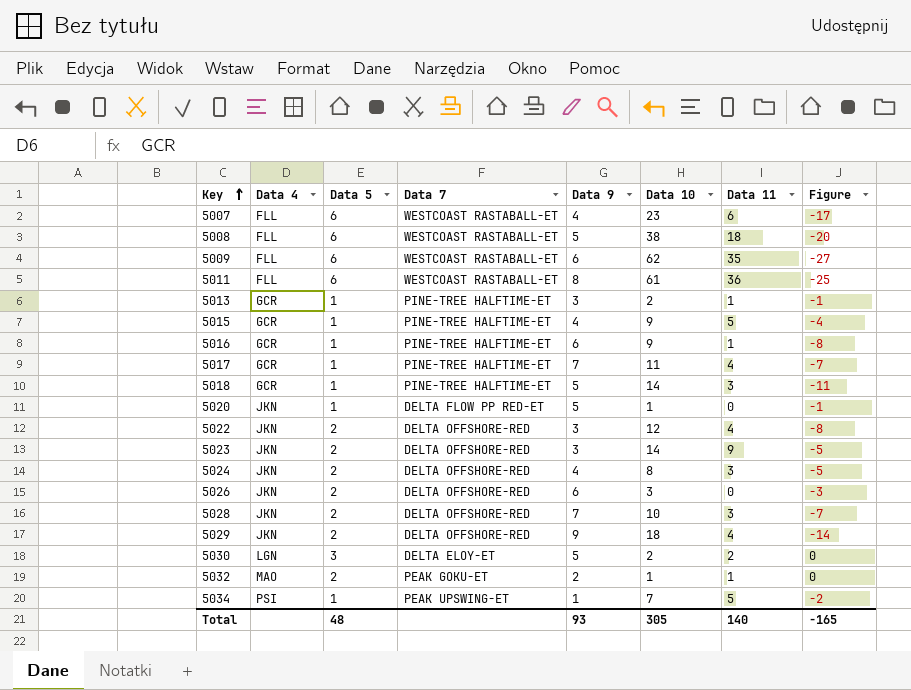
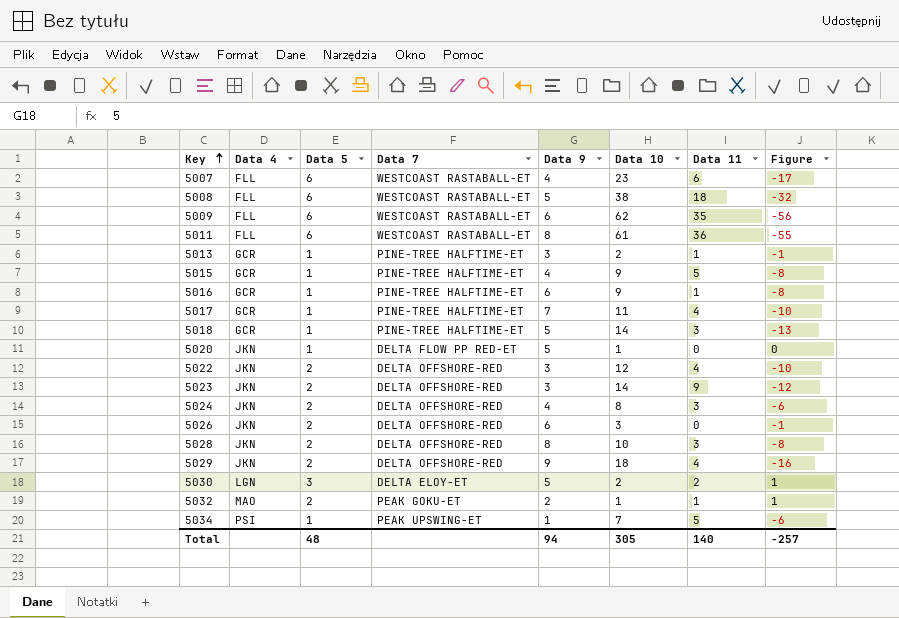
column Figure | formula: [Data 11] - [Data 10] -> [Data 5] - [Data 10]
5028 | Data 9: 7 -> 8
Total | Data 9: 93 -> 94
Total | Figure: -165 -> -257

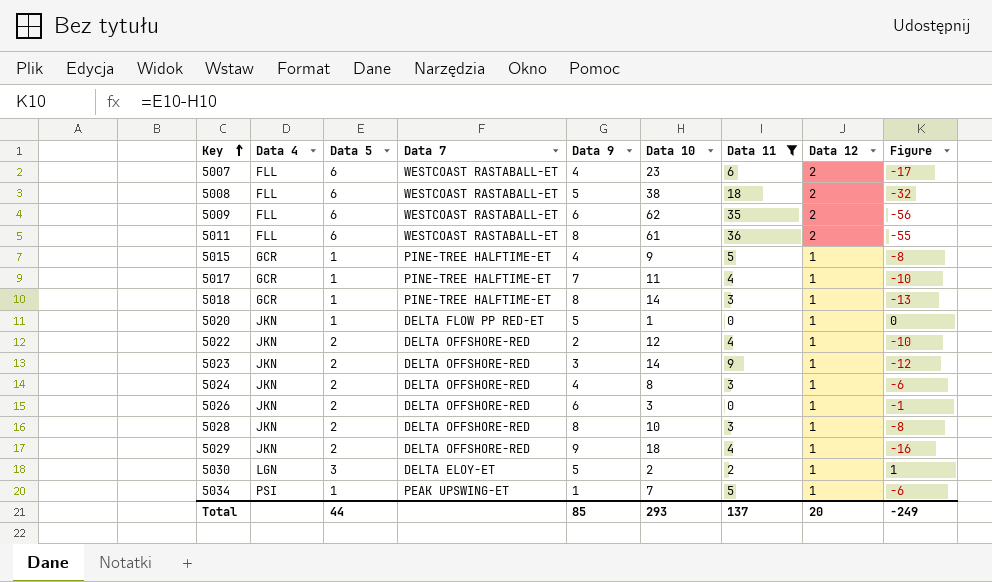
filter: none -> Data 11 != 1
column Data 12 | position: none -> 8
5018 | Data 9: 5 -> 8
5022 | Data 9: 3 -> 2
Total | Data 5: 48 -> 44
Total | Data 9: 94 -> 85
Total | Data 10: 305 -> 293
Total | Data 11: 140 -> 137
Total | Figure: -257 -> -249

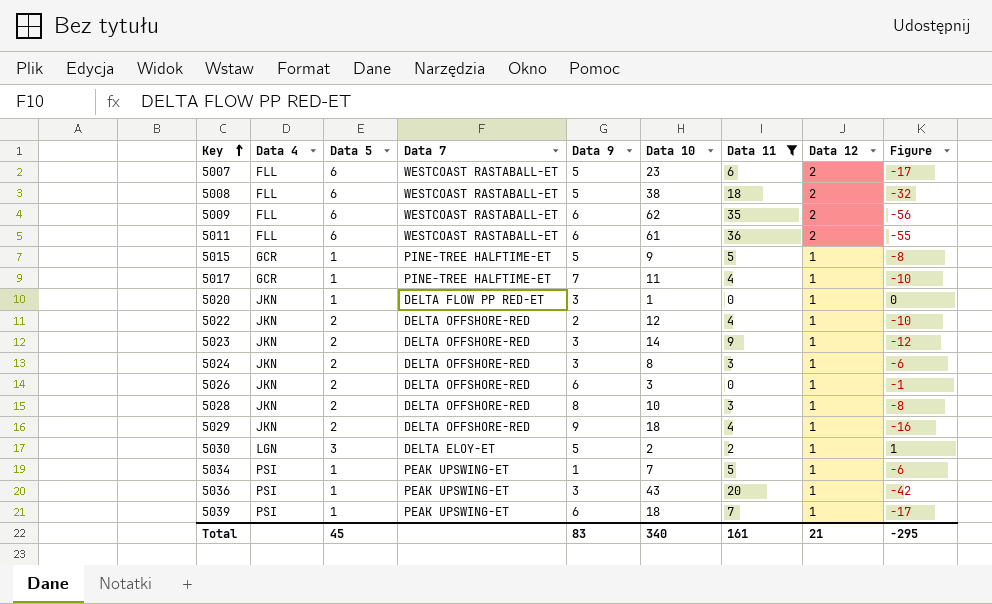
row 5018: GCR | 1 | PINE-TREE HALFTIME-ET | 8 | 14 | 3 | 1 | -13 -> none
5007 | Data 9: 4 -> 5
5011 | Data 9: 8 -> 6
5015 | Data 9: 4 -> 5
5020 | Data 9: 5 -> 3
5024 | Data 9: 4 -> 3
row 5036: none -> PSI | 1 | PEAK UPSWING-ET | 3 | 43 | 20 | 1 | -42
row 5039: none -> PSI | 1 | PEAK UPSWING-ET | 6 | 18 | 7 | 1 | -17
Total | Data 5: 44 -> 45
Total | Data 9: 85 -> 83
Total | Data 10: 293 -> 340
Total | Data 11: 137 -> 161
Total | Data 12: 20 -> 21
Total | Figure: -249 -> -295

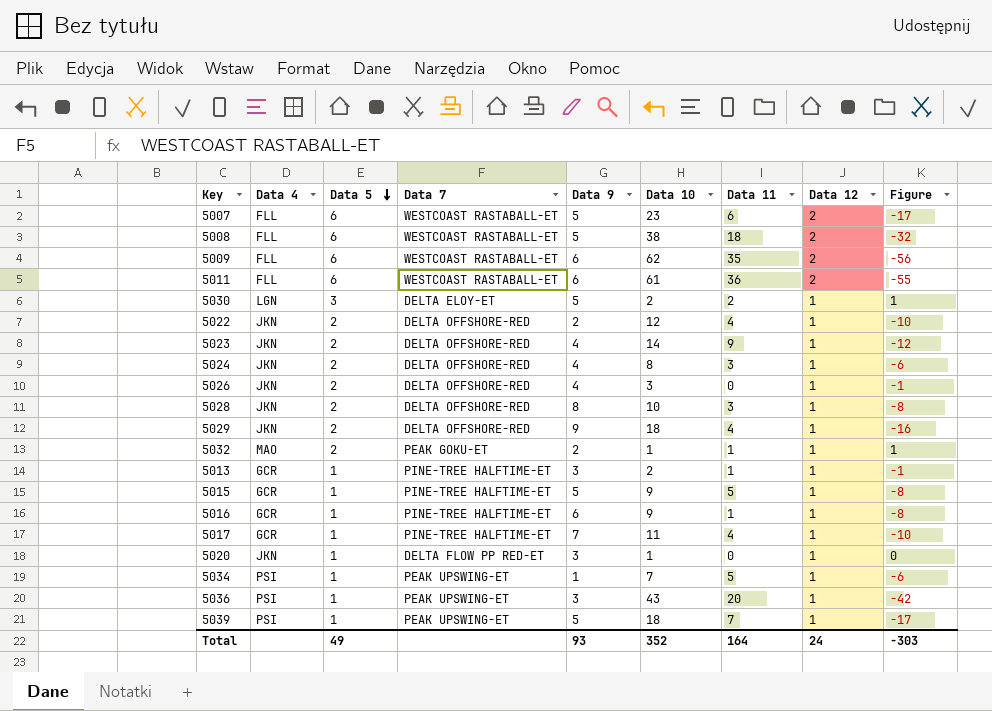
filter: Data 11 != 1 -> none
row order: Key ascending -> Data 5 descending
5023 | Data 9: 3 -> 4
5024 | Data 9: 3 -> 4
5026 | Data 9: 6 -> 4
5039 | Data 9: 6 -> 5
Total | Data 5: 45 -> 49
Total | Data 9: 83 -> 93
Total | Data 10: 340 -> 352
Total | Data 11: 161 -> 164
Total | Data 12: 21 -> 24
Total | Figure: -295 -> -303

